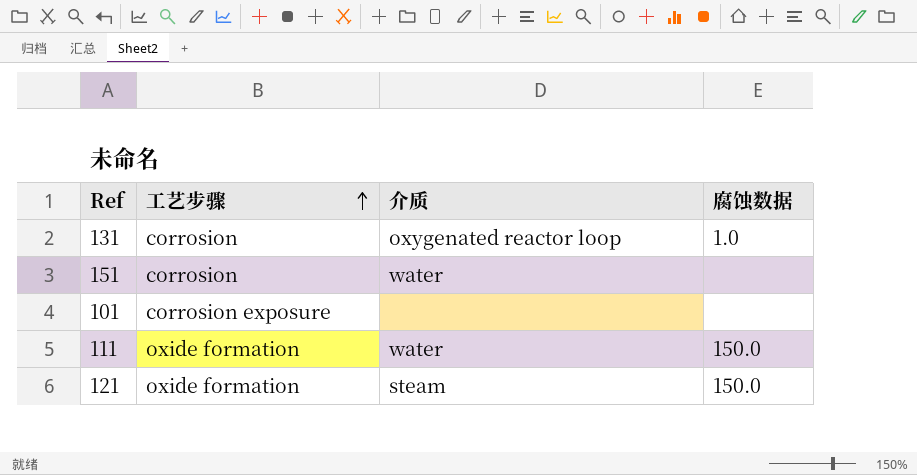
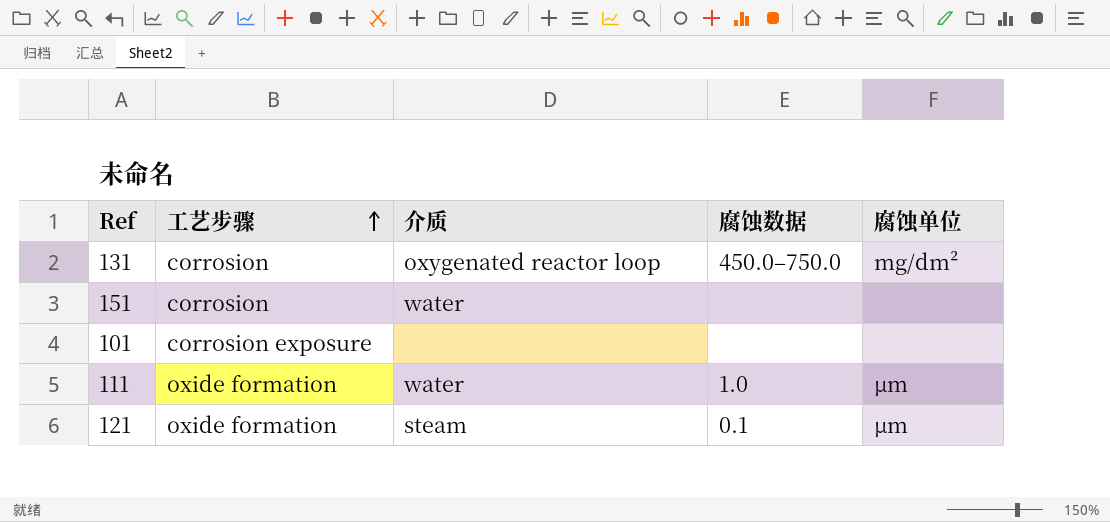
column 腐蚀单位 | position: none -> 5
131 | 腐蚀数据: 1.0 -> 450.0–750.0
111 | 腐蚀数据: 150.0 -> 1.0
121 | 腐蚀数据: 150.0 -> 0.1

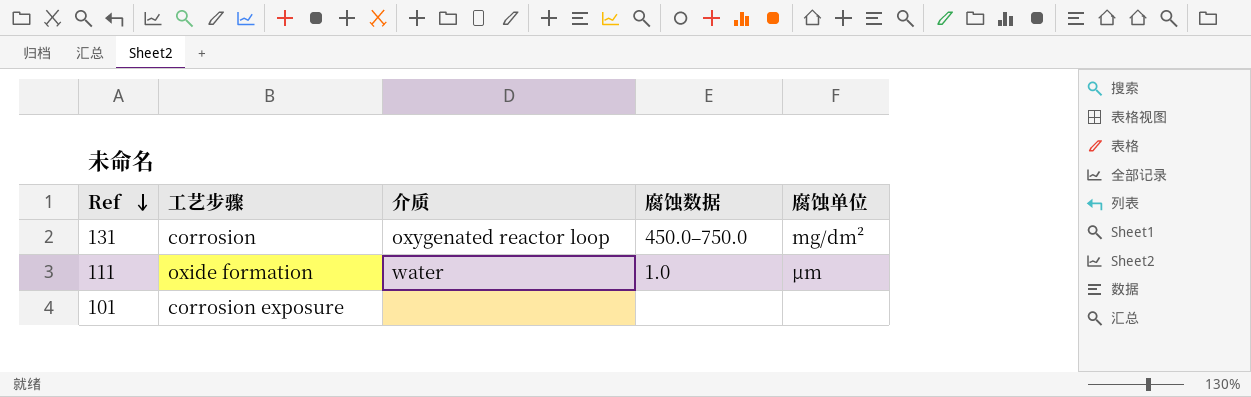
row order: 工艺步骤 ascending -> Ref descending
row 151: corrosion | water | none | none -> none
row 121: oxide formation | steam | 0.1 | μm -> none

